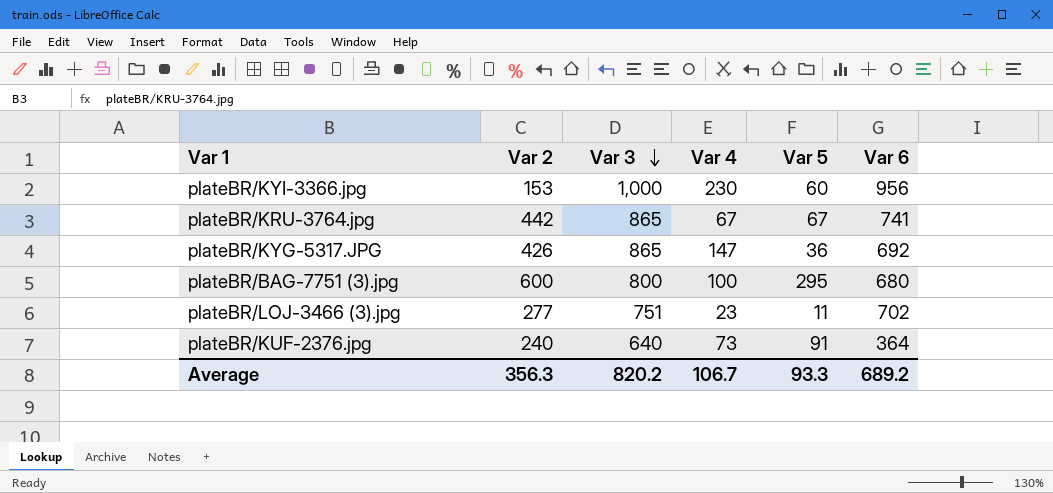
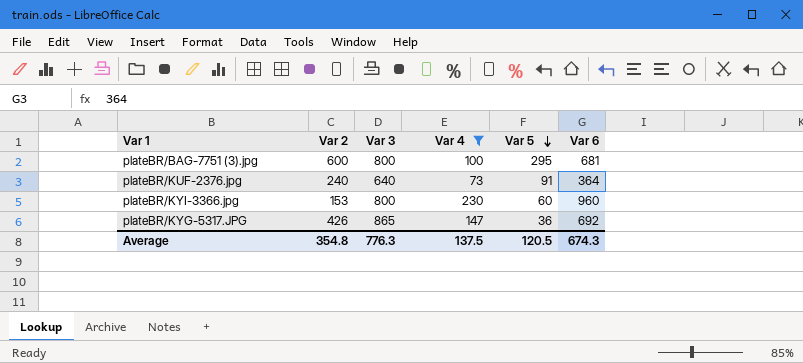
filter: none -> Var 4 >= 73
row order: Var 3 descending -> Var 5 descending
plateBR/BAG-7751 (3).jpg | Var 6: 680 -> 681
plateBR/KYI-3366.jpg | Var 3: 1,000 -> 800
plateBR/KYI-3366.jpg | Var 6: 956 -> 960
Average | Var 2: 356.3 -> 354.8
Average | Var 3: 820.2 -> 776.3
Average | Var 4: 106.7 -> 137.5
Average | Var 5: 93.3 -> 120.5
Average | Var 6: 689.2 -> 674.3

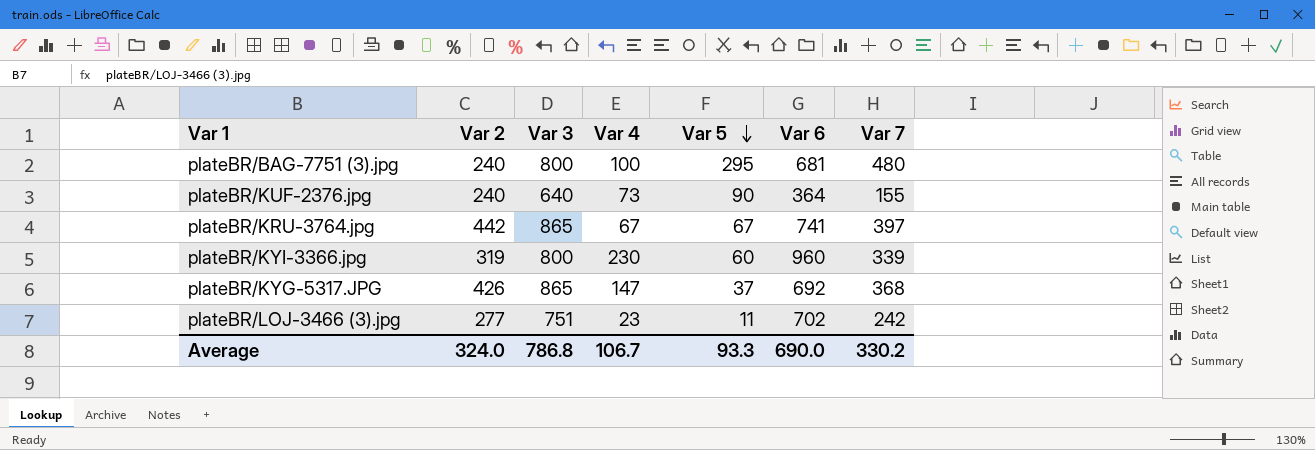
filter: Var 4 >= 73 -> none
column Var 7 | position: none -> 7
plateBR/BAG-7751 (3).jpg | Var 2: 600 -> 240
plateBR/KUF-2376.jpg | Var 5: 91 -> 90
plateBR/KYI-3366.jpg | Var 2: 153 -> 319
plateBR/KYG-5317.JPG | Var 5: 36 -> 37
Average | Var 2: 354.8 -> 324.0
Average | Var 3: 776.3 -> 786.8
Average | Var 4: 137.5 -> 106.7
Average | Var 5: 120.5 -> 93.3
Average | Var 6: 674.3 -> 690.0

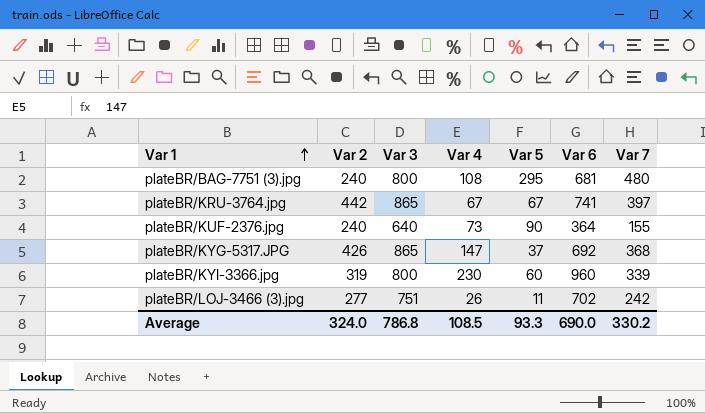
row order: Var 5 descending -> Var 1 ascending
plateBR/BAG-7751 (3).jpg | Var 4: 100 -> 108
plateBR/LOJ-3466 (3).jpg | Var 4: 23 -> 26
Average | Var 4: 106.7 -> 108.5

